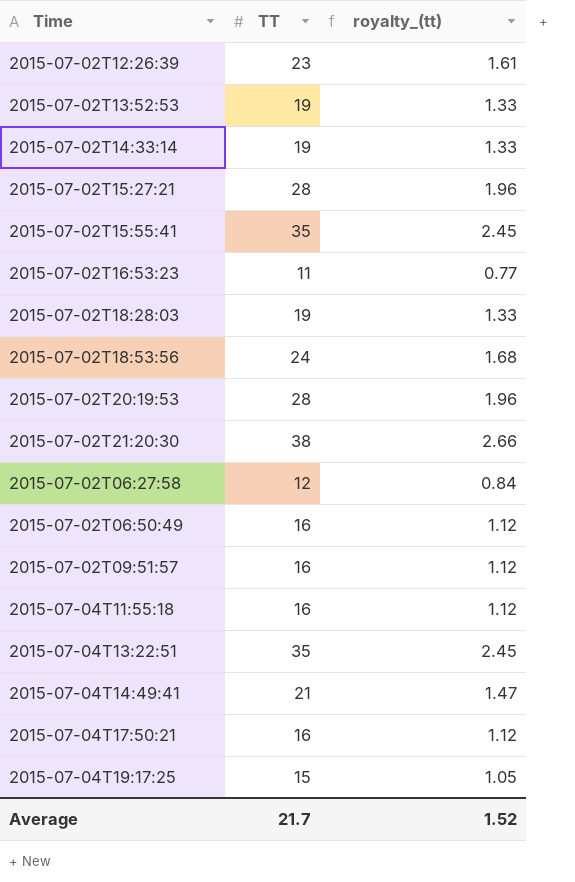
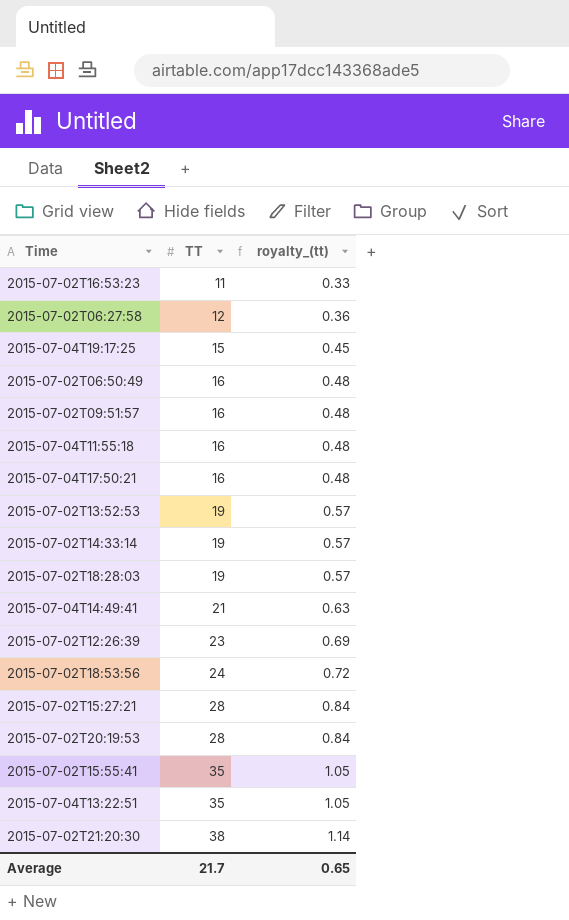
row order: none -> TT ascending
column royalty_(tt) | formula: [TT] * 0.07 -> [TT] * 0.03
Average | royalty_(tt): 1.52 -> 0.65

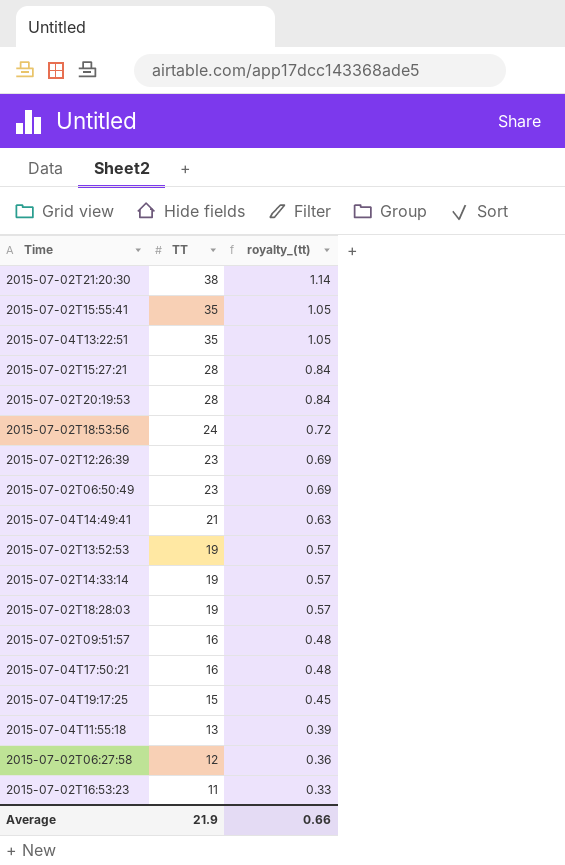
row order: TT ascending -> TT descending
2015-07-02T06:50:49 | TT: 16 -> 23
2015-07-02T06:50:49 | royalty_(tt): 0.48 -> 0.69
2015-07-04T11:55:18 | TT: 16 -> 13
2015-07-04T11:55:18 | royalty_(tt): 0.48 -> 0.39
Average | TT: 21.7 -> 21.9
Average | royalty_(tt): 0.65 -> 0.66

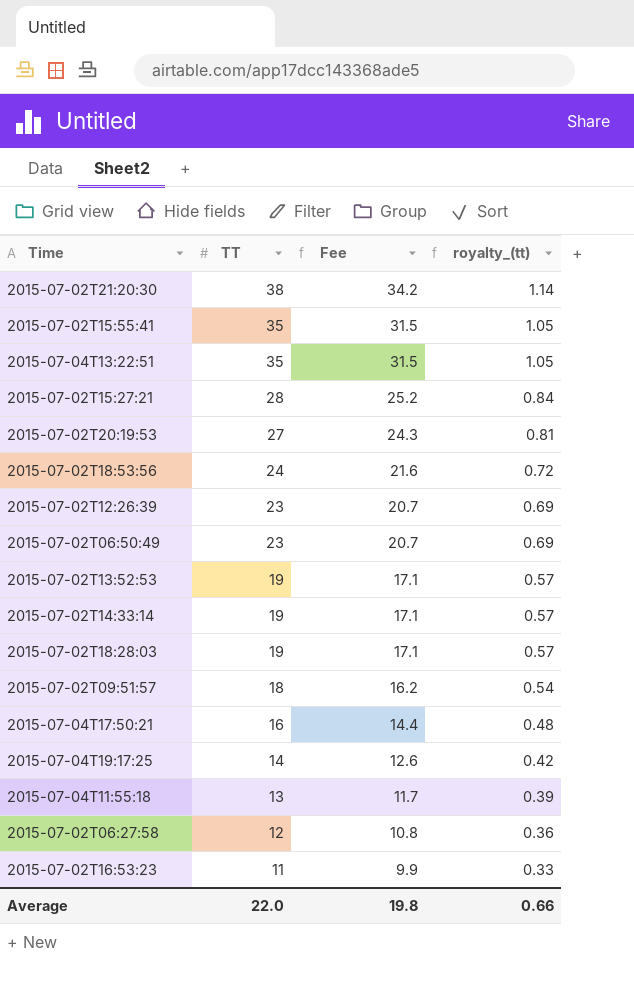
column Fee | formula: none -> [TT] * 0.9
row 2015-07-04T14:49:41: 21 | 0.63 -> none
2015-07-02T20:19:53 | TT: 28 -> 27
2015-07-02T20:19:53 | royalty_(tt): 0.84 -> 0.81
2015-07-02T09:51:57 | TT: 16 -> 18
2015-07-02T09:51:57 | royalty_(tt): 0.48 -> 0.54
2015-07-04T19:17:25 | TT: 15 -> 14
2015-07-04T19:17:25 | royalty_(tt): 0.45 -> 0.42
Average | TT: 21.9 -> 22.0

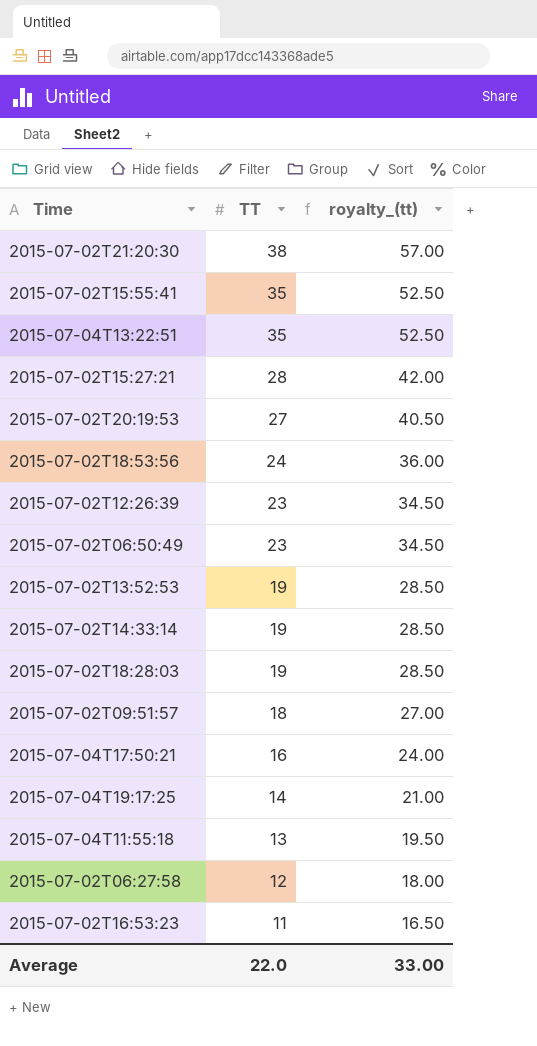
column Fee | formula: [TT] * 0.9 -> none
column royalty_(tt) | formula: [TT] * 0.03 -> [TT] * 1.5
Average | royalty_(tt): 0.66 -> 33.00

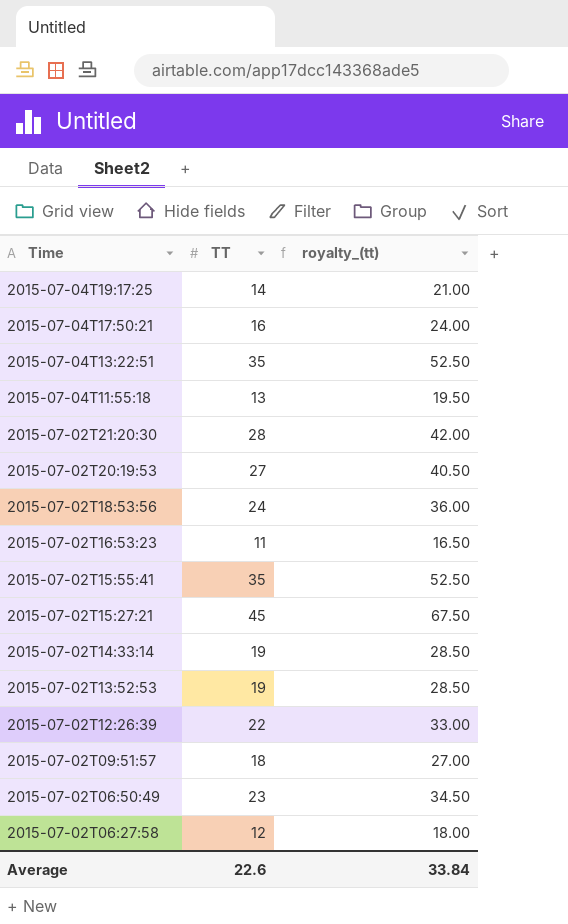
row order: TT descending -> Time descending
row 2015-07-02T18:28:03: 19 | 28.50 -> none
2015-07-02T21:20:30 | TT: 38 -> 28
2015-07-02T21:20:30 | royalty_(tt): 57.00 -> 42.00
2015-07-02T15:27:21 | TT: 28 -> 45
2015-07-02T15:27:21 | royalty_(tt): 42.00 -> 67.50
2015-07-02T12:26:39 | TT: 23 -> 22
2015-07-02T12:26:39 | royalty_(tt): 34.50 -> 33.00
Average | TT: 22.0 -> 22.6
Average | royalty_(tt): 33.00 -> 33.84

